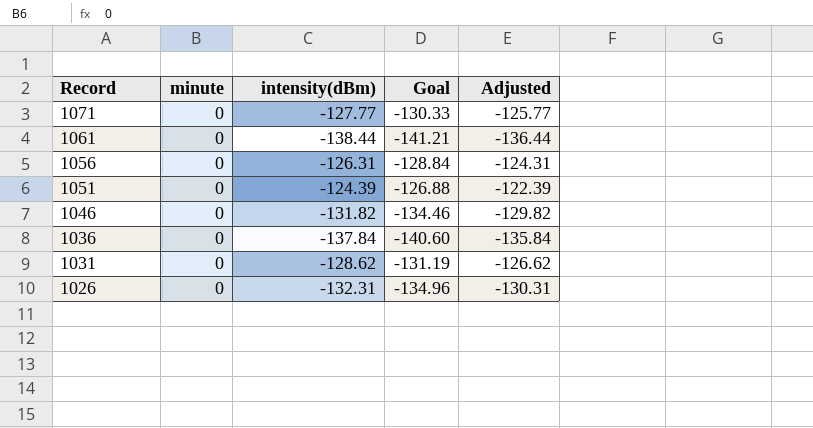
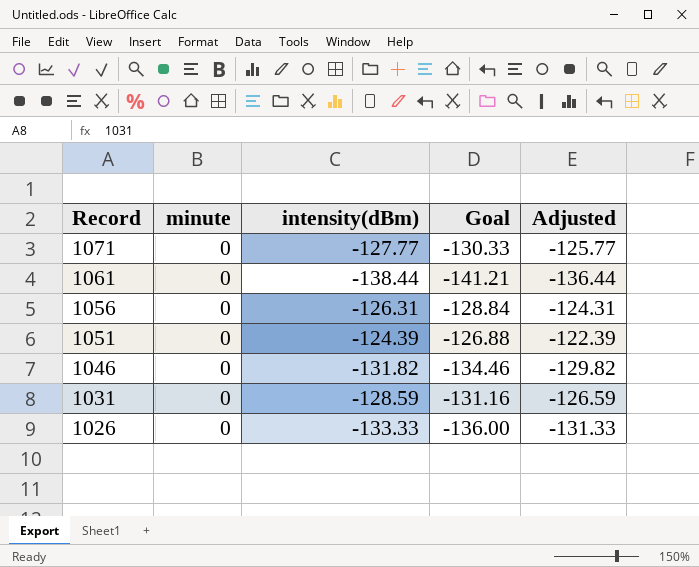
row 1036: 0 | -137.84 | -140.60 | -135.84 -> none
1031 | intensity(dBm): -128.62 -> -128.59
1031 | Goal: -131.19 -> -131.16
1031 | Adjusted: -126.62 -> -126.59
1026 | intensity(dBm): -132.31 -> -133.33
1026 | Goal: -134.96 -> -136.00
1026 | Adjusted: -130.31 -> -131.33

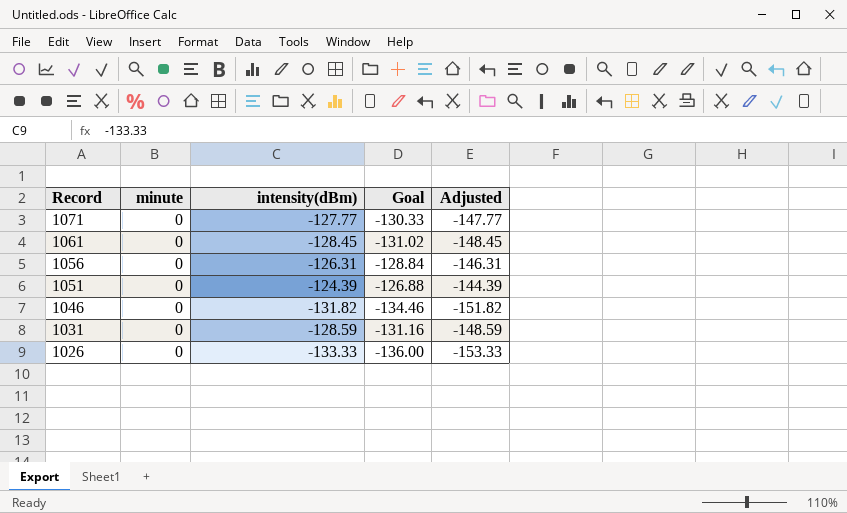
column Adjusted | formula: [intensity(dBm)] + 2 -> [intensity(dBm)] - 20
1061 | intensity(dBm): -138.44 -> -128.45
1061 | Goal: -141.21 -> -131.02

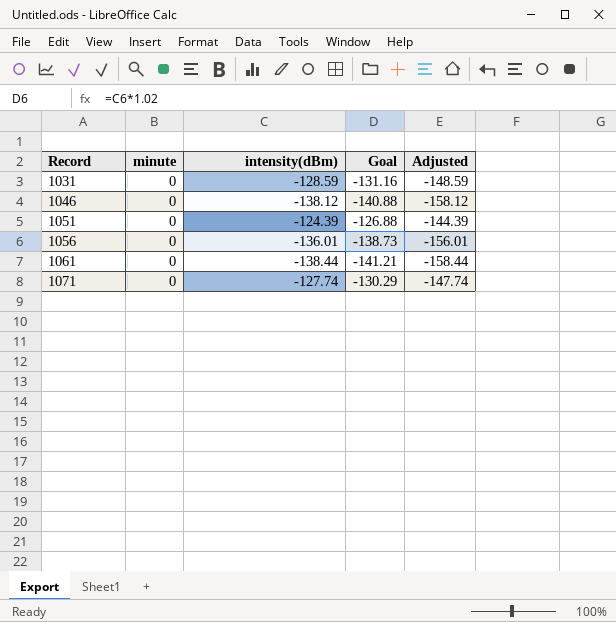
row order: Record descending -> Record ascending
row 1026: 0 | -133.33 | -136.00 | -153.33 -> none
1046 | intensity(dBm): -131.82 -> -138.12
1046 | Goal: -134.46 -> -140.88
1046 | Adjusted: -151.82 -> -158.12
1056 | intensity(dBm): -126.31 -> -136.01
1056 | Goal: -128.84 -> -138.73
1056 | Adjusted: -146.31 -> -156.01
1061 | intensity(dBm): -128.45 -> -138.44
1061 | Goal: -131.02 -> -141.21
1061 | Adjusted: -148.45 -> -158.44
1071 | intensity(dBm): -127.77 -> -127.74
1071 | Goal: -130.33 -> -130.29
1071 | Adjusted: -147.77 -> -147.74

